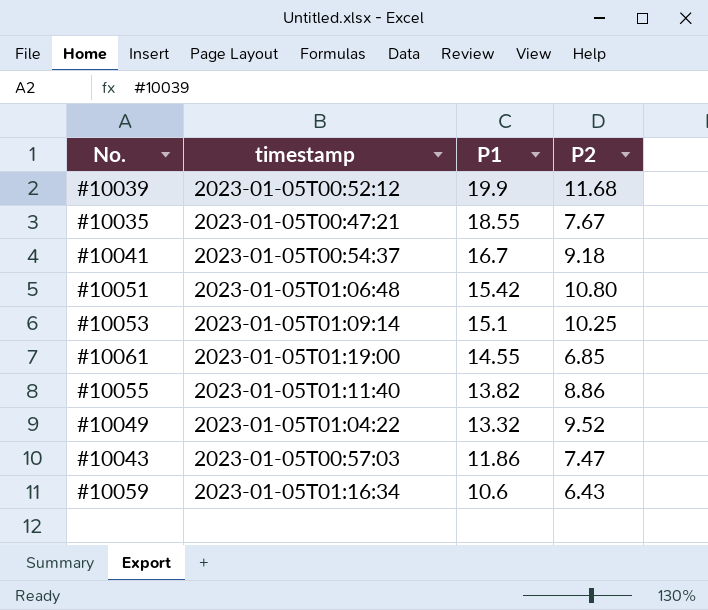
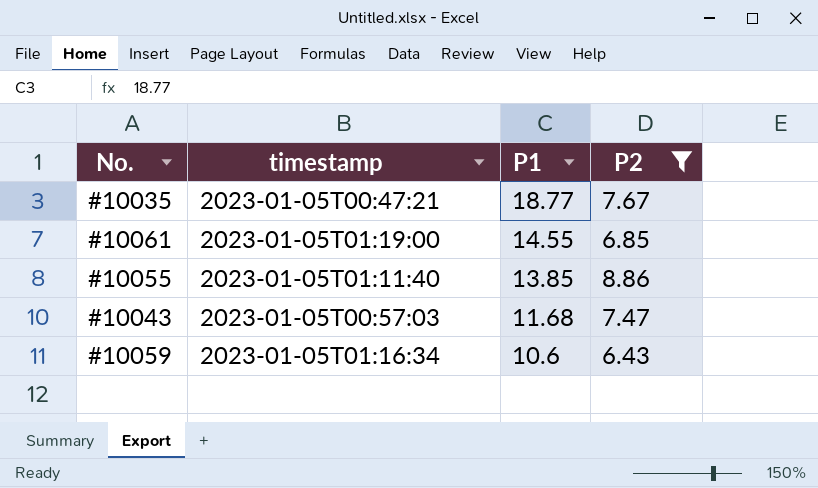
filter: none -> P2 <= 8.86
#10035 | P1: 18.55 -> 18.77
#10055 | P1: 13.82 -> 13.85
#10043 | P1: 11.86 -> 11.68

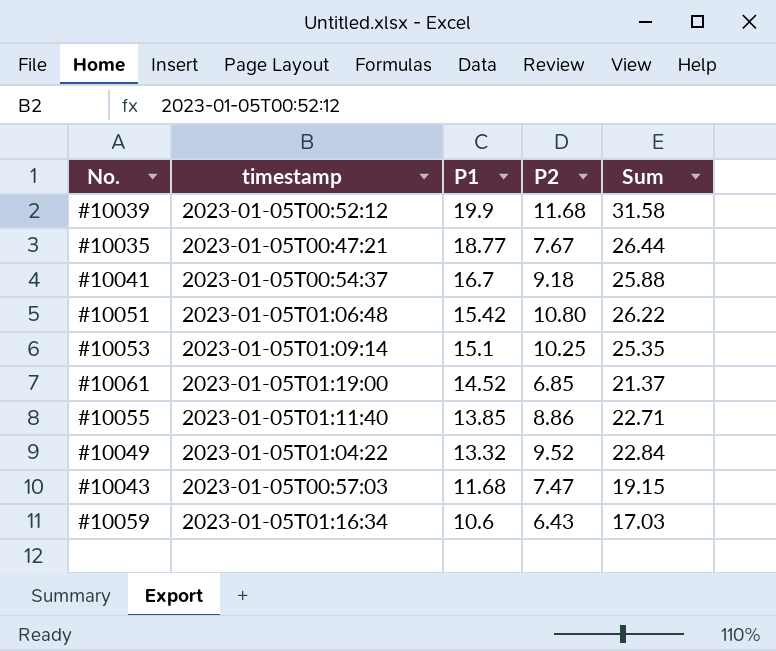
filter: P2 <= 8.86 -> none
column Sum | formula: none -> [P1] + [P2]
#10061 | P1: 14.55 -> 14.52

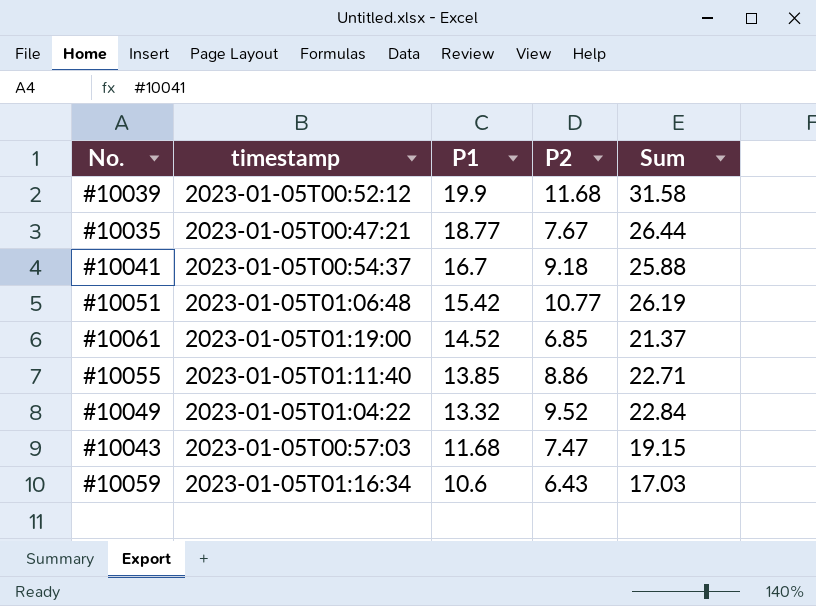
row #10053: 2023-01-05T01:09:14 | 15.1 | 10.25 | 25.35 -> none
#10051 | P2: 10.80 -> 10.77
#10051 | Sum: 26.22 -> 26.19

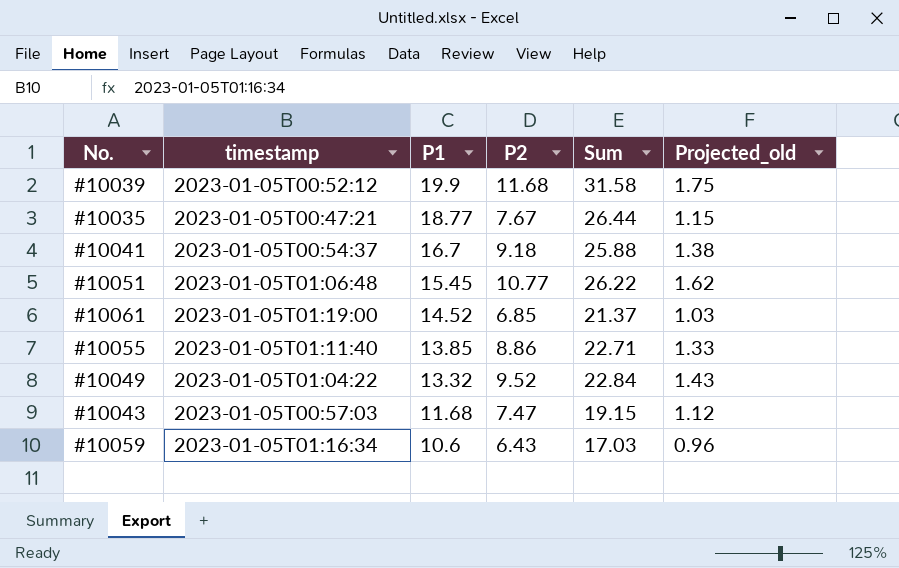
column Projected_old | formula: none -> [P2] * 0.15
#10051 | P1: 15.42 -> 15.45
#10051 | Sum: 26.19 -> 26.22

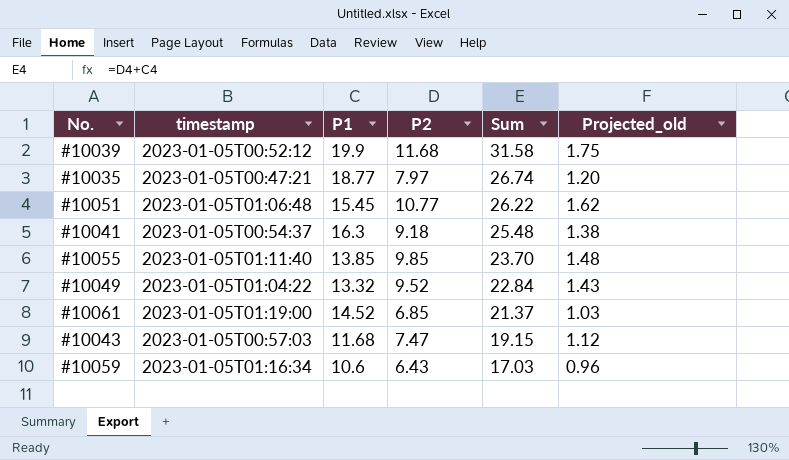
row order: P1 descending -> Sum descending
#10035 | P2: 7.67 -> 7.97
#10035 | Sum: 26.44 -> 26.74
#10035 | Projected_old: 1.15 -> 1.20
#10041 | P1: 16.7 -> 16.3
#10041 | Sum: 25.88 -> 25.48
#10055 | P2: 8.86 -> 9.85
#10055 | Sum: 22.71 -> 23.70
#10055 | Projected_old: 1.33 -> 1.48

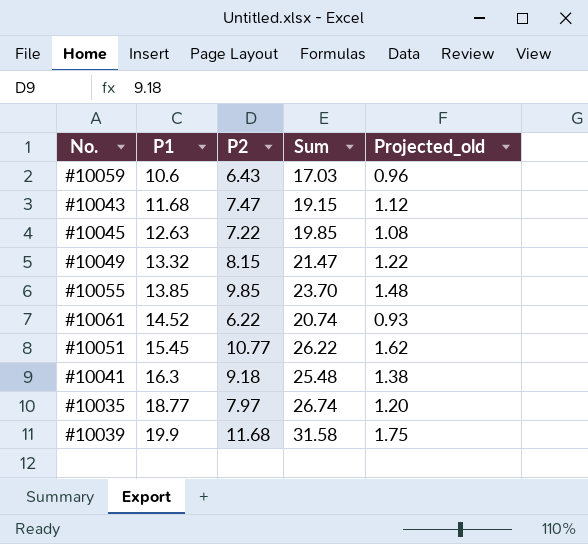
row order: Sum descending -> P1 ascending
column timestamp | position: 2 -> none
row #10045: none -> 12.63 | 7.22 | 19.85 | 1.08
#10049 | P2: 9.52 -> 8.15
#10049 | Sum: 22.84 -> 21.47
#10049 | Projected_old: 1.43 -> 1.22
#10061 | P2: 6.85 -> 6.22
#10061 | Sum: 21.37 -> 20.74
#10061 | Projected_old: 1.03 -> 0.93

